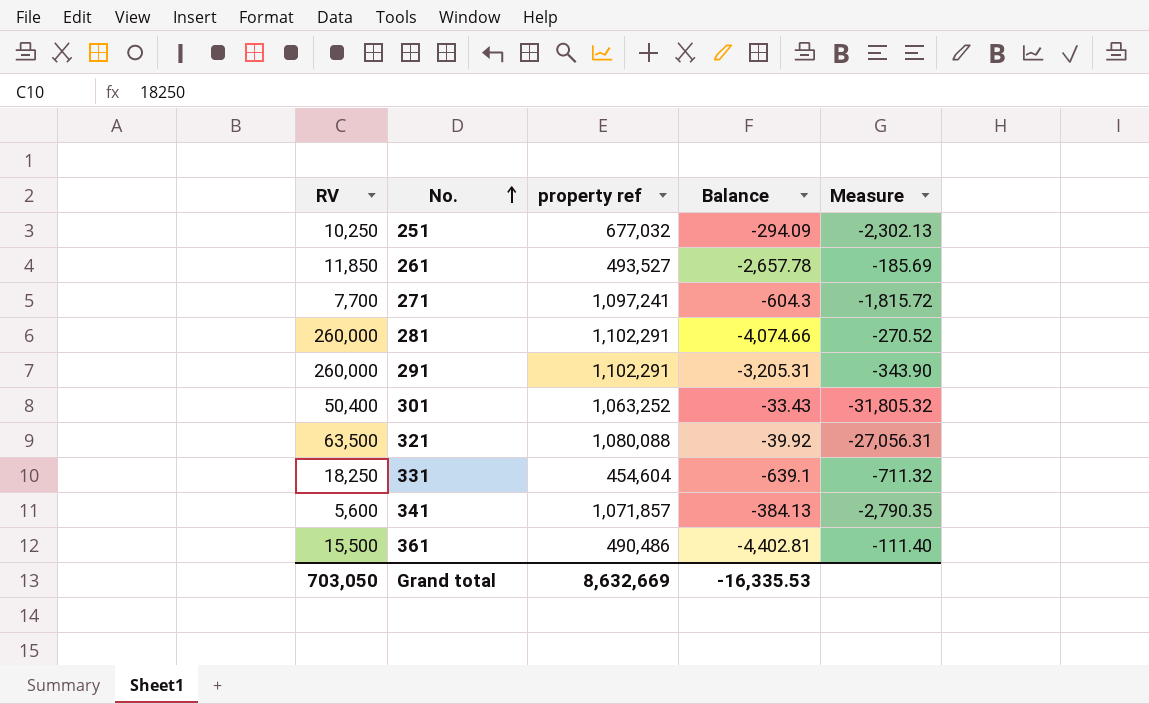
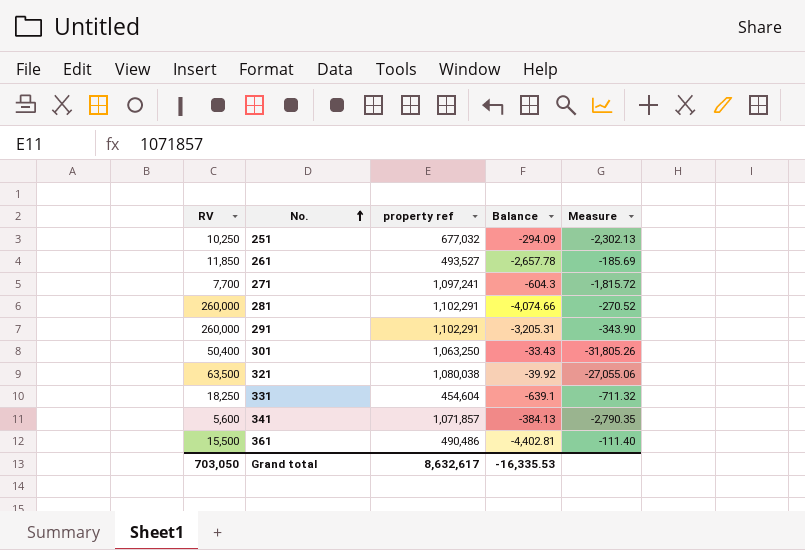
301 | property ref: 1,063,252 -> 1,063,250
301 | Measure: -31,805.32 -> -31,805.26
321 | property ref: 1,080,088 -> 1,080,038
321 | Measure: -27,056.31 -> -27,055.06
Grand total | property ref: 8,632,669 -> 8,632,617

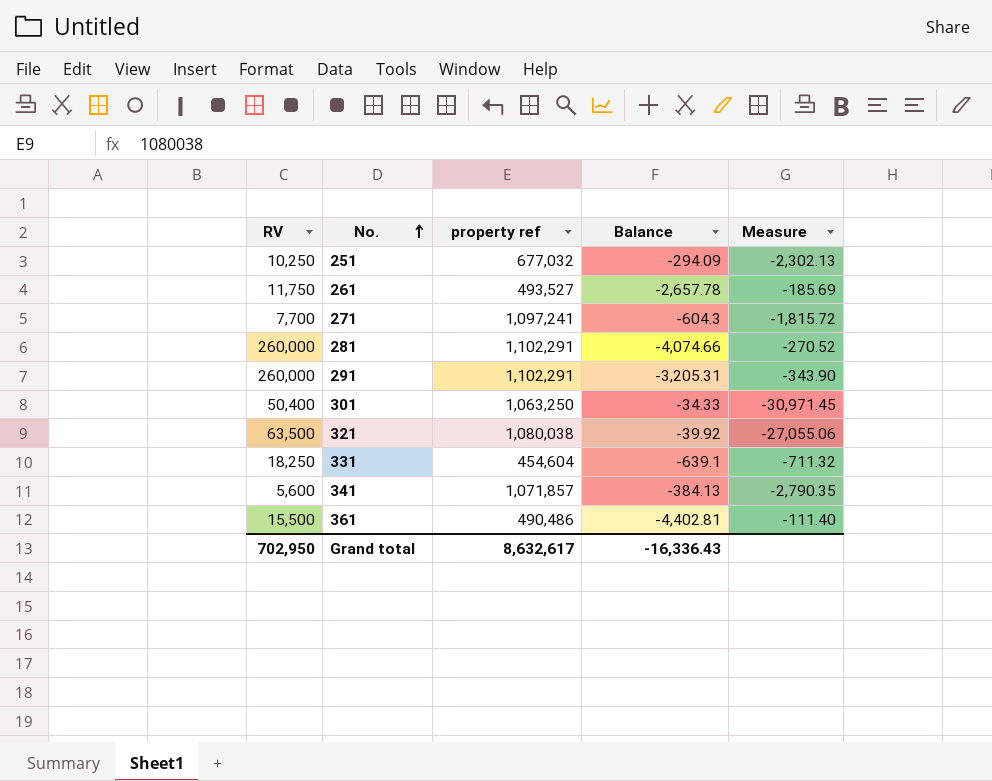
261 | RV: 11,850 -> 11,750
301 | Balance: -33.43 -> -34.33
301 | Measure: -31,805.26 -> -30,971.45
Grand total | RV: 703,050 -> 702,950
Grand total | Balance: -16,335.53 -> -16,336.43

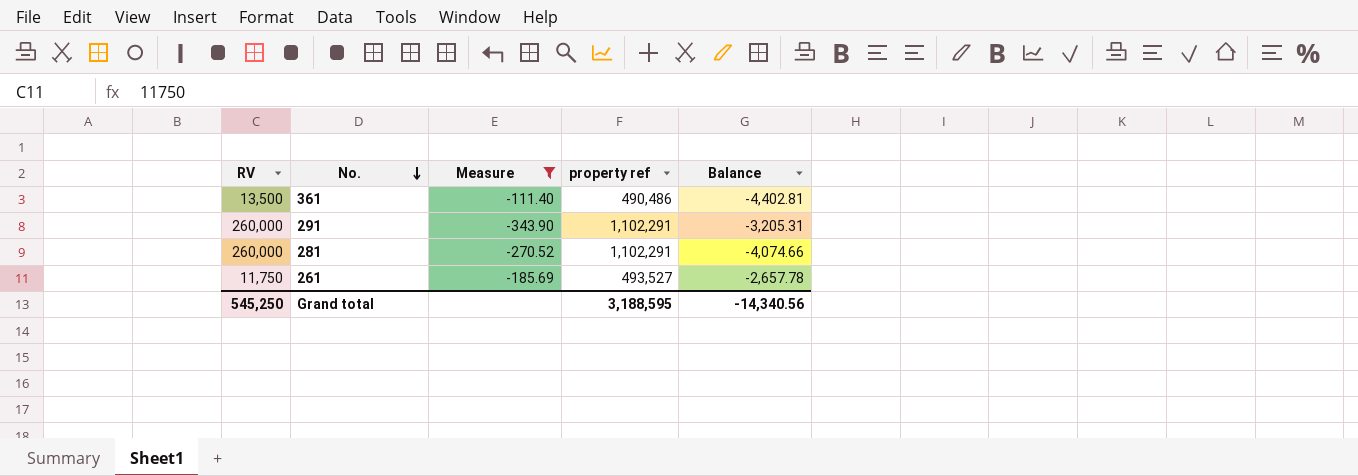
filter: none -> Measure >= -343.90
row order: No. ascending -> No. descending
column Measure | position: 5 -> 3
361 | RV: 15,500 -> 13,500
Grand total | RV: 702,950 -> 545,250
Grand total | property ref: 8,632,617 -> 3,188,595
Grand total | Balance: -16,336.43 -> -14,340.56

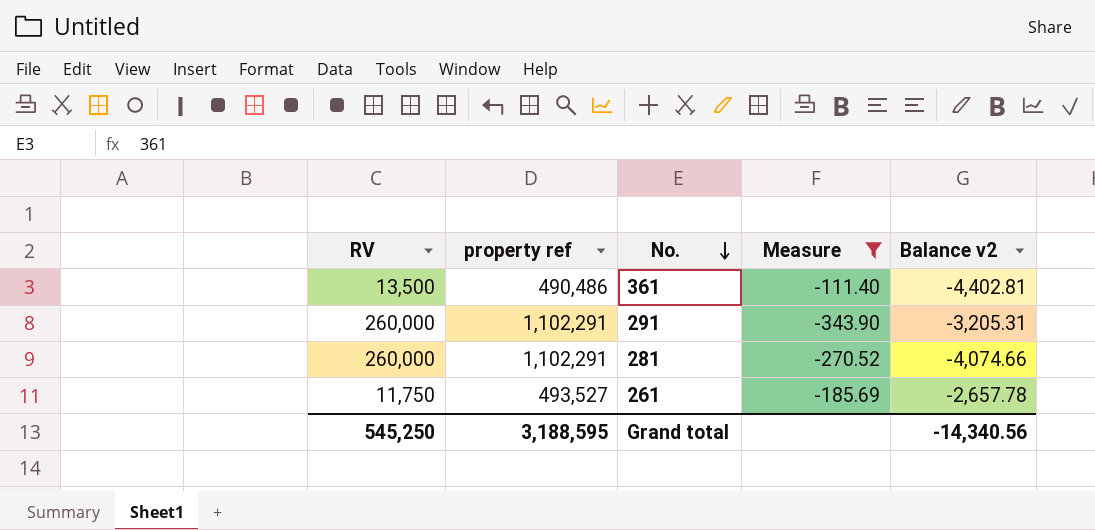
column property ref | position: 4 -> 2
column name: Balance -> Balance v2

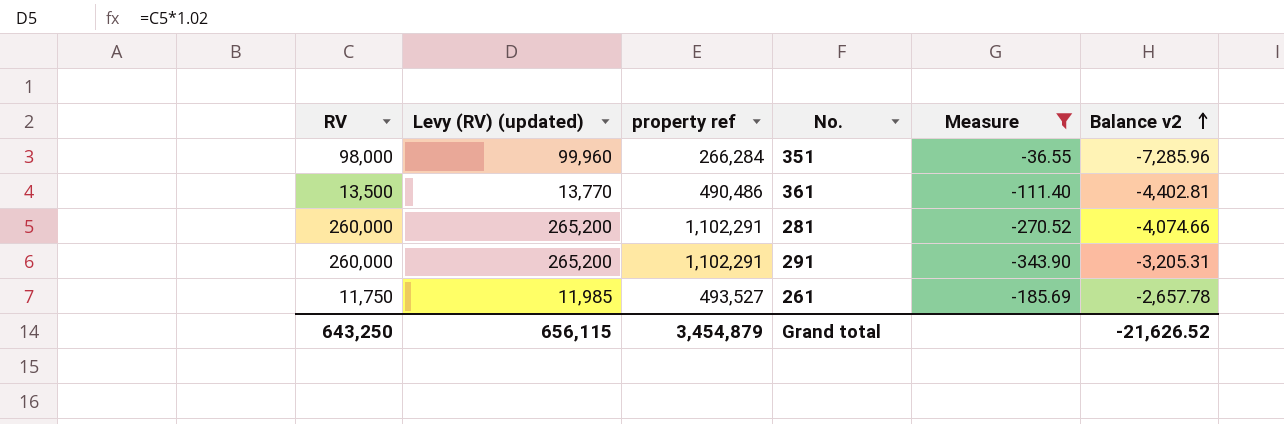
row order: No. descending -> Balance v2 ascending
column Levy (RV) (updated) | formula: none -> [RV] * 1.02
row 351: none -> 98,000 | 99,960 | 266,284 | -36.55 | -7,285.96
Grand total | RV: 545,250 -> 643,250
Grand total | property ref: 3,188,595 -> 3,454,879
Grand total | Balance v2: -14,340.56 -> -21,626.52

